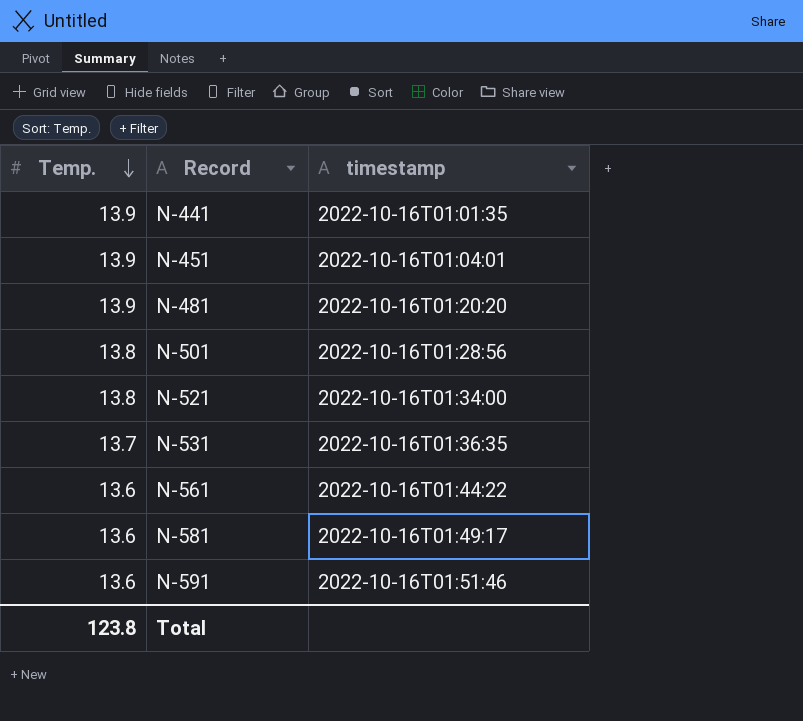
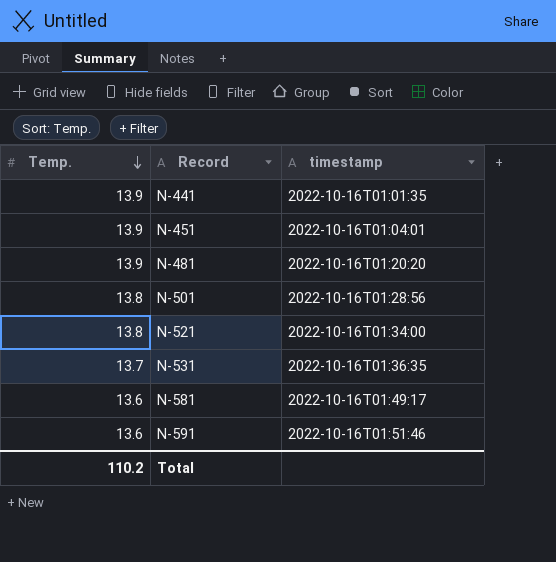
row N-561: 13.6 | 2022-10-16T01:44:22 -> none
Total | Temp.: 123.8 -> 110.2

